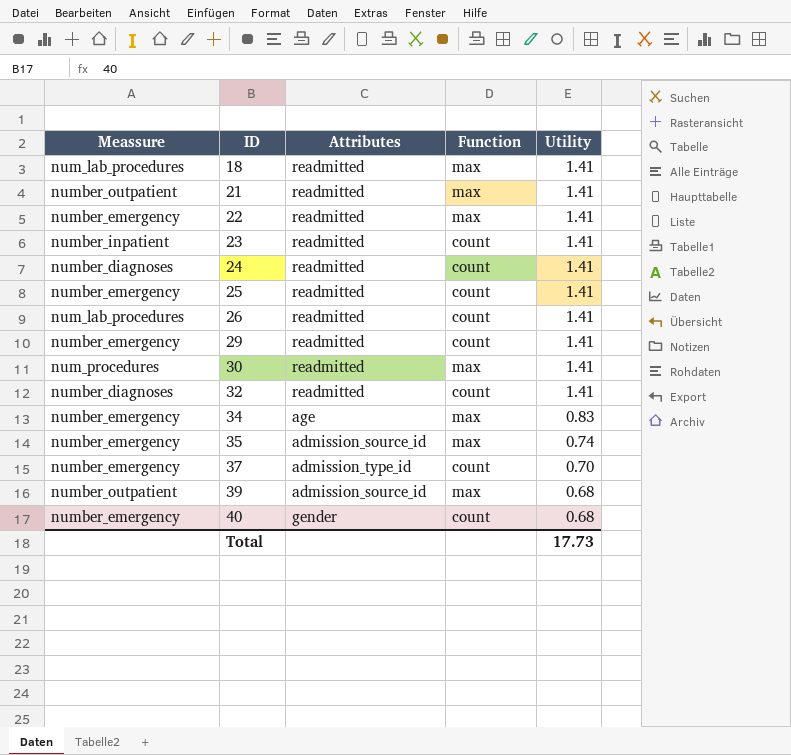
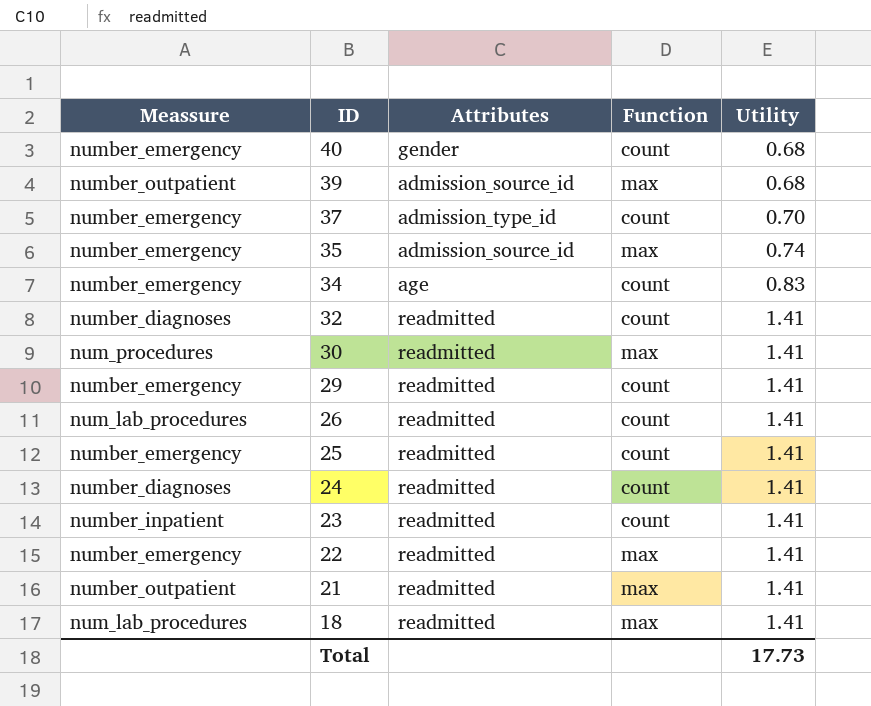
row order: ID ascending -> ID descending
34 | Function: max -> count

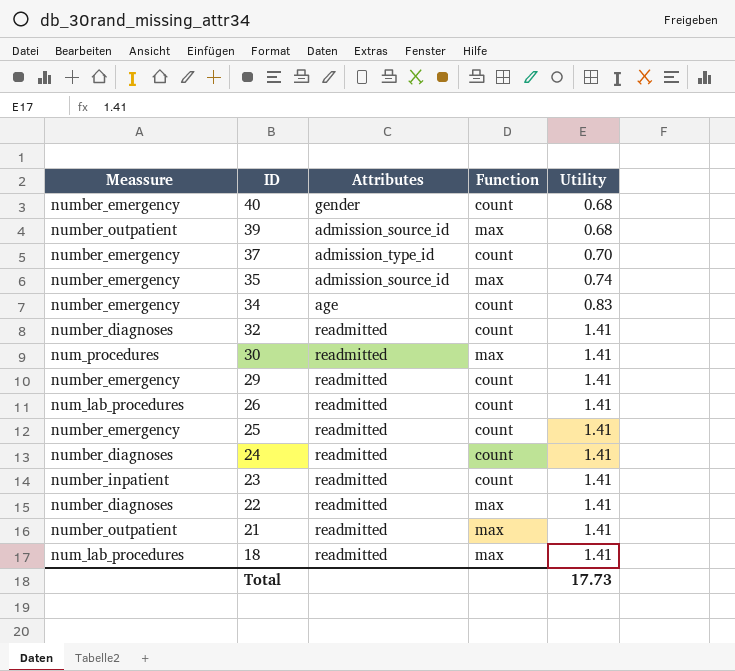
22 | Meassure: number_emergency -> number_diagnoses

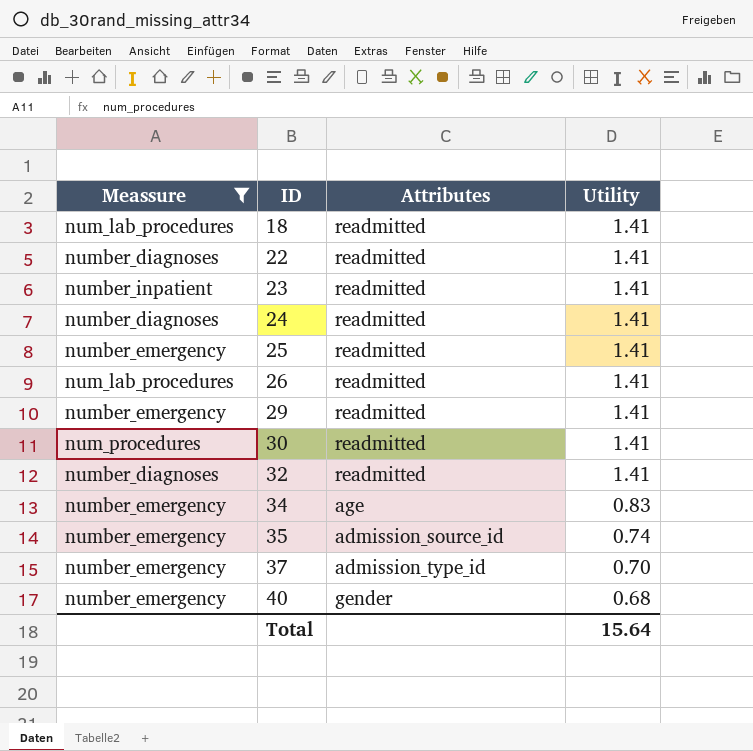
filter: none -> Meassure != number_outpatient
row order: ID descending -> ID ascending
column Function | position: 4 -> none
Total | Utility: 17.73 -> 15.64

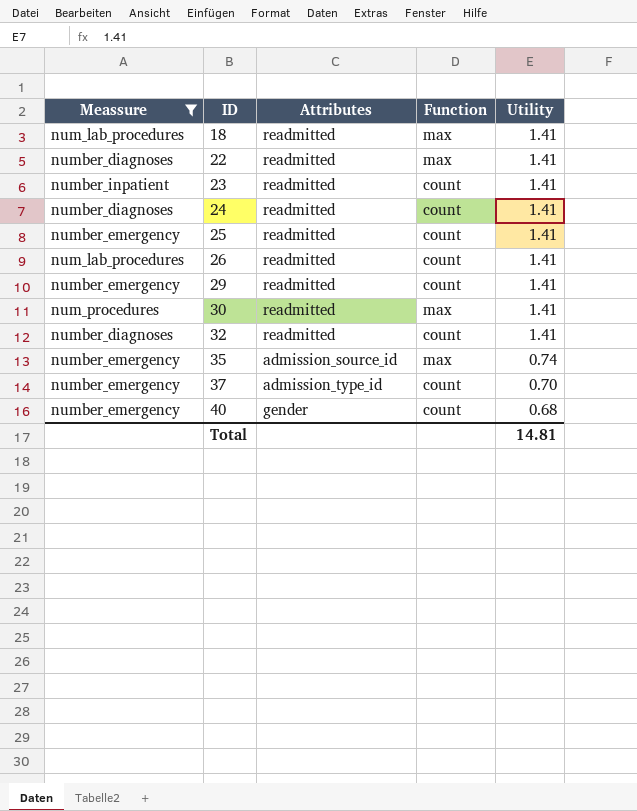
column Function | position: none -> 4
row 34: number_emergency | age | 0.83 -> none
Total | Utility: 15.64 -> 14.81

